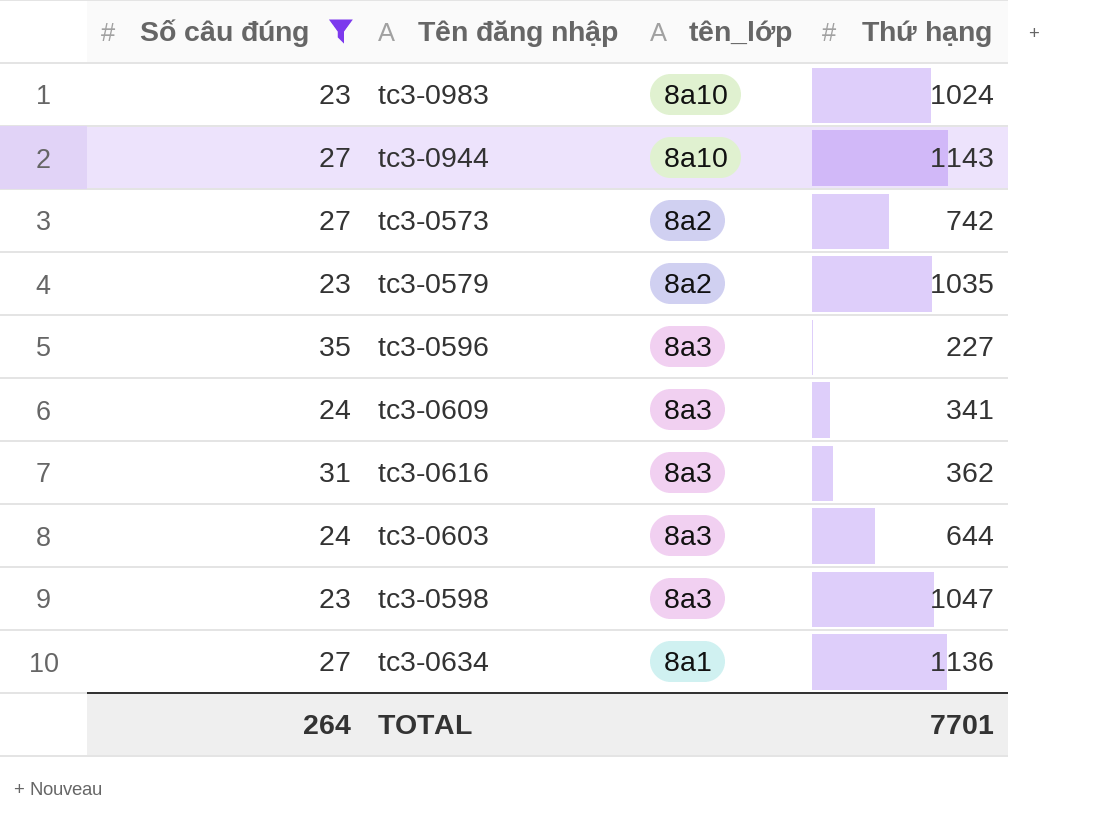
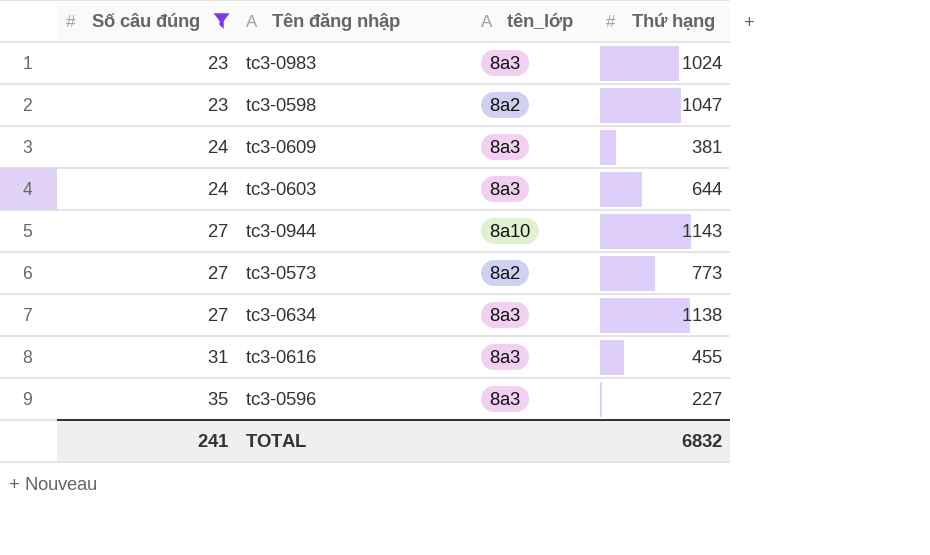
row order: none -> Số câu đúng ascending
row tc3-0579: 23 | 8a2 | 1035 -> none
tc3-0983 | tên_lớp: 8a10 -> 8a3
tc3-0598 | tên_lớp: 8a3 -> 8a2
tc3-0609 | Thứ hạng: 341 -> 381
tc3-0573 | Thứ hạng: 742 -> 773
tc3-0634 | tên_lớp: 8a1 -> 8a3
tc3-0634 | Thứ hạng: 1136 -> 1138
tc3-0616 | Thứ hạng: 362 -> 455
TOTAL | Số câu đúng: 264 -> 241
TOTAL | Thứ hạng: 7701 -> 6832

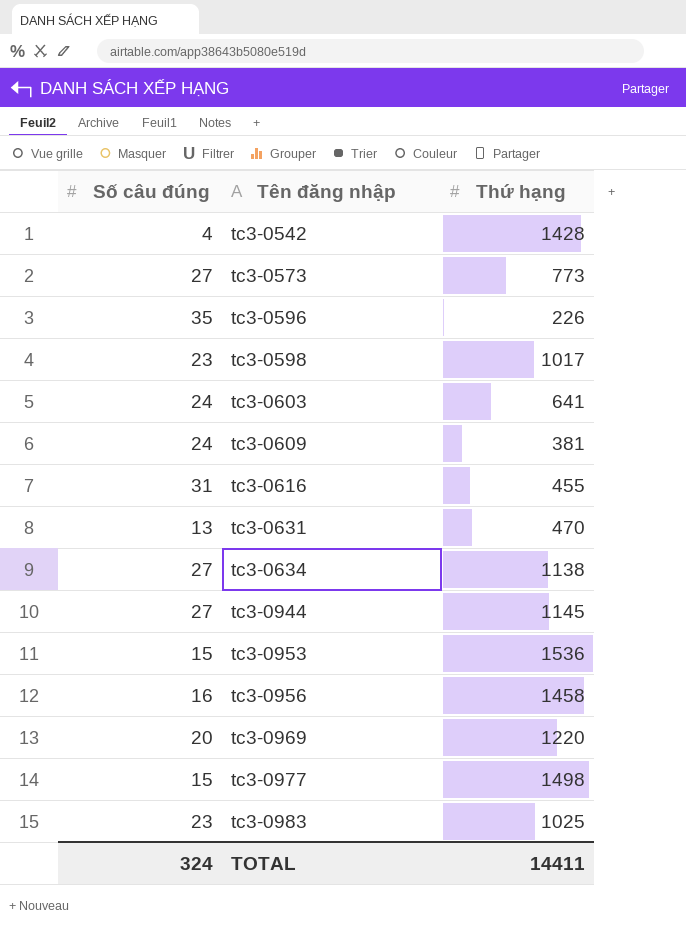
filter: Số câu đúng >= 23 -> none
row order: Số câu đúng ascending -> Tên đăng nhập ascending
column tên_lớp | position: 3 -> none
tc3-0596 | Thứ hạng: 227 -> 226
tc3-0598 | Thứ hạng: 1047 -> 1017
tc3-0603 | Thứ hạng: 644 -> 641
tc3-0944 | Thứ hạng: 1143 -> 1145
tc3-0983 | Thứ hạng: 1024 -> 1025
TOTAL | Số câu đúng: 241 -> 324
TOTAL | Thứ hạng: 6832 -> 14411

